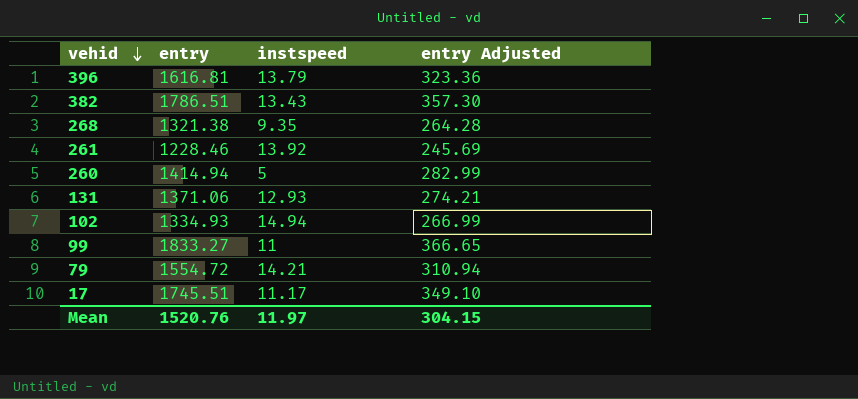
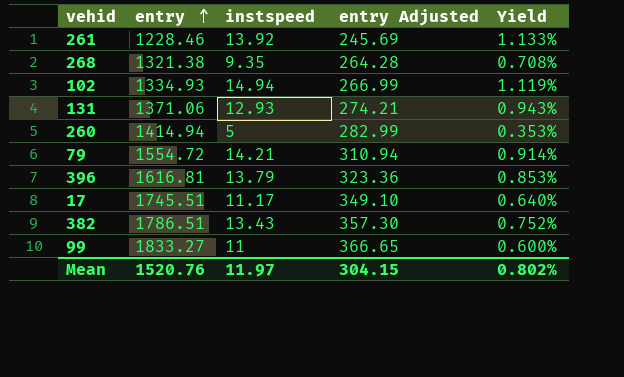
row order: vehid descending -> entry ascending
column Yield | formula: none -> [instspeed] / [entry]

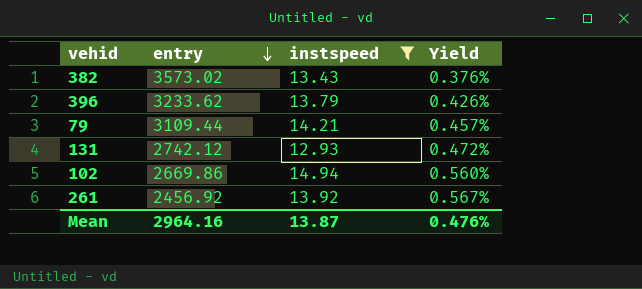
filter: none -> instspeed >= 12.93
row order: entry ascending -> entry descending
column entry Adjusted | formula: [entry] * 0.2 -> none
382 | entry: 1786.51 -> 3573.02
382 | Yield: 0.752% -> 0.376%
396 | entry: 1616.81 -> 3233.62
396 | Yield: 0.853% -> 0.426%
79 | entry: 1554.72 -> 3109.44
79 | Yield: 0.914% -> 0.457%
131 | entry: 1371.06 -> 2742.12
131 | Yield: 0.943% -> 0.472%
102 | entry: 1334.93 -> 2669.86
102 | Yield: 1.119% -> 0.560%
261 | entry: 1228.46 -> 2456.92
261 | Yield: 1.133% -> 0.567%
Mean | entry: 1520.76 -> 2964.16
Mean | instspeed: 11.97 -> 13.87
Mean | Yield: 0.802% -> 0.476%

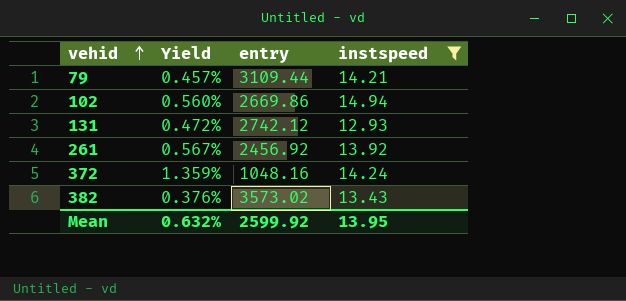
row order: entry descending -> vehid ascending
column Yield | position: 4 -> 2
row 396: 3233.62 | 13.79 | 0.426% -> none
row 372: none -> 1.359% | 1048.16 | 14.24
Mean | Yield: 0.476% -> 0.632%
Mean | entry: 2964.16 -> 2599.92
Mean | instspeed: 13.87 -> 13.95

